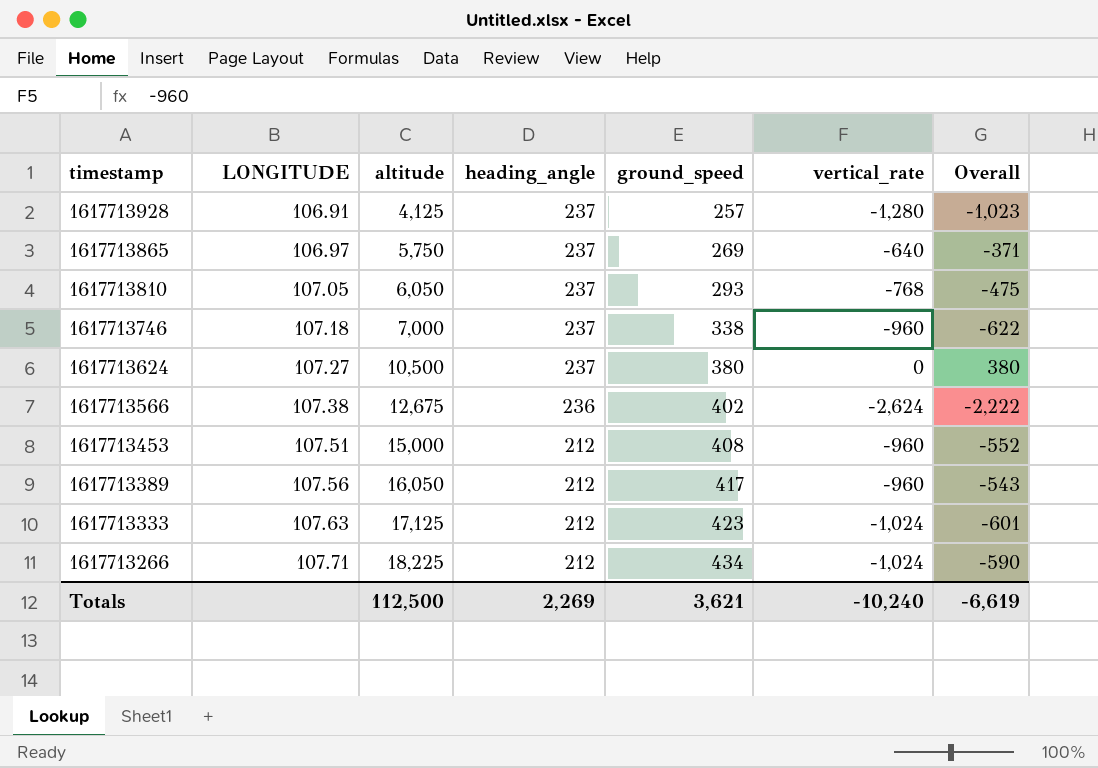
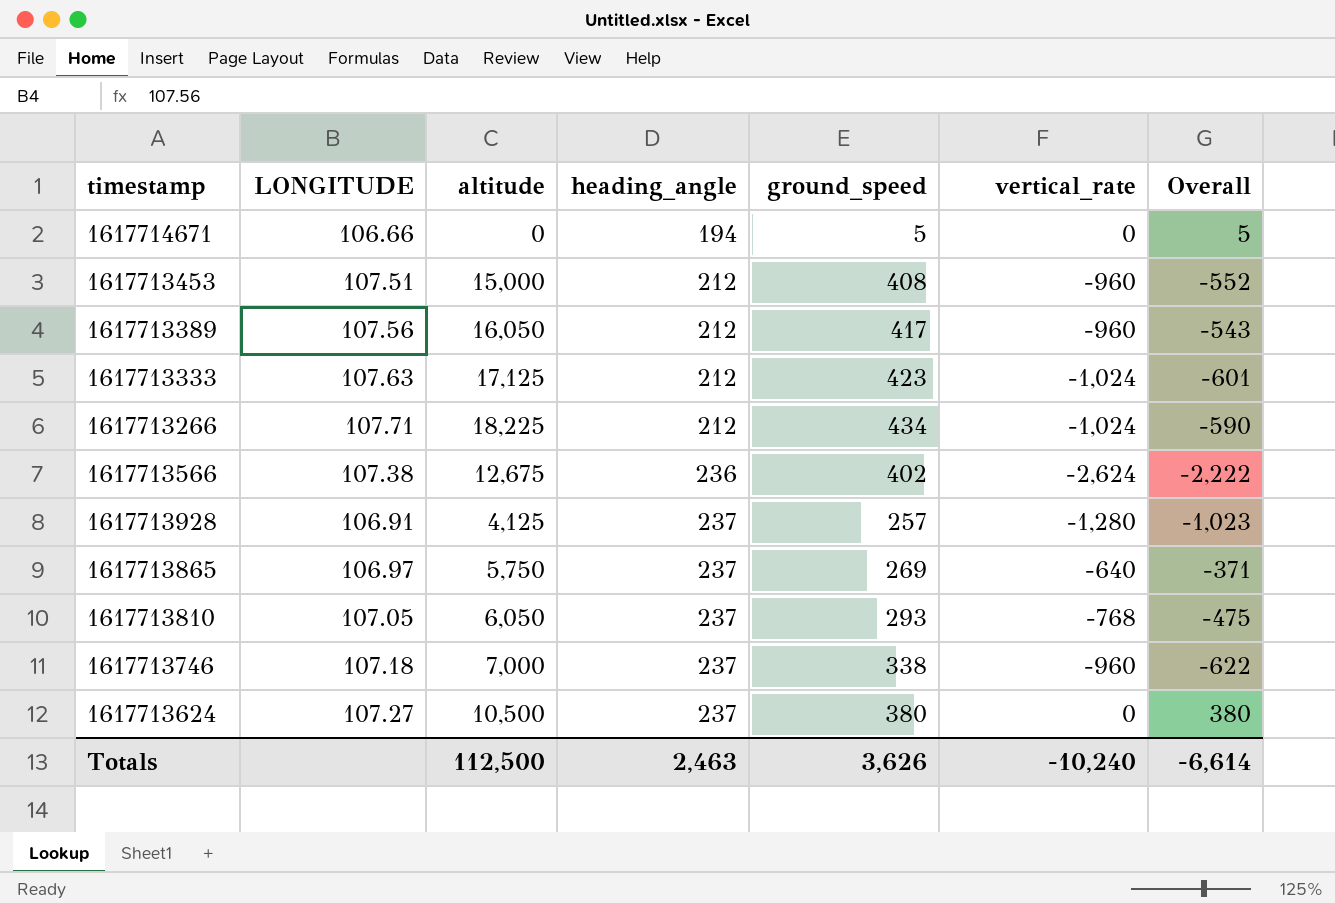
row order: timestamp descending -> heading_angle ascending
row 1617714671: none -> 106.66 | 0 | 194 | 5 | 0 | 5
Totals | heading_angle: 2,269 -> 2,463
Totals | ground_speed: 3,621 -> 3,626
Totals | Overall: -6,619 -> -6,614

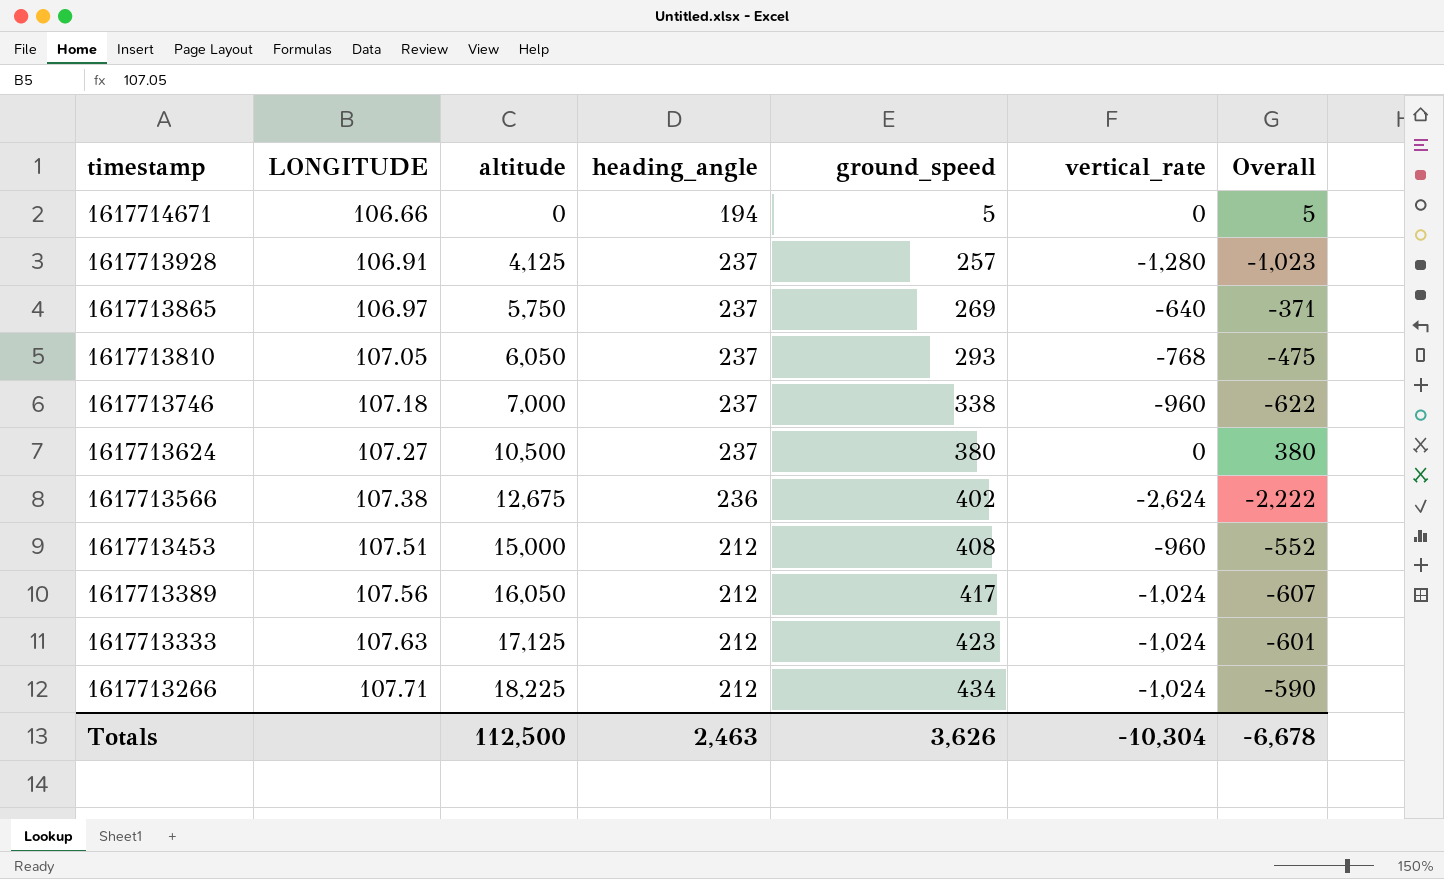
row order: heading_angle ascending -> timestamp descending
1617713389 | vertical_rate: -960 -> -1,024
1617713389 | Overall: -543 -> -607
Totals | vertical_rate: -10,240 -> -10,304
Totals | Overall: -6,614 -> -6,678

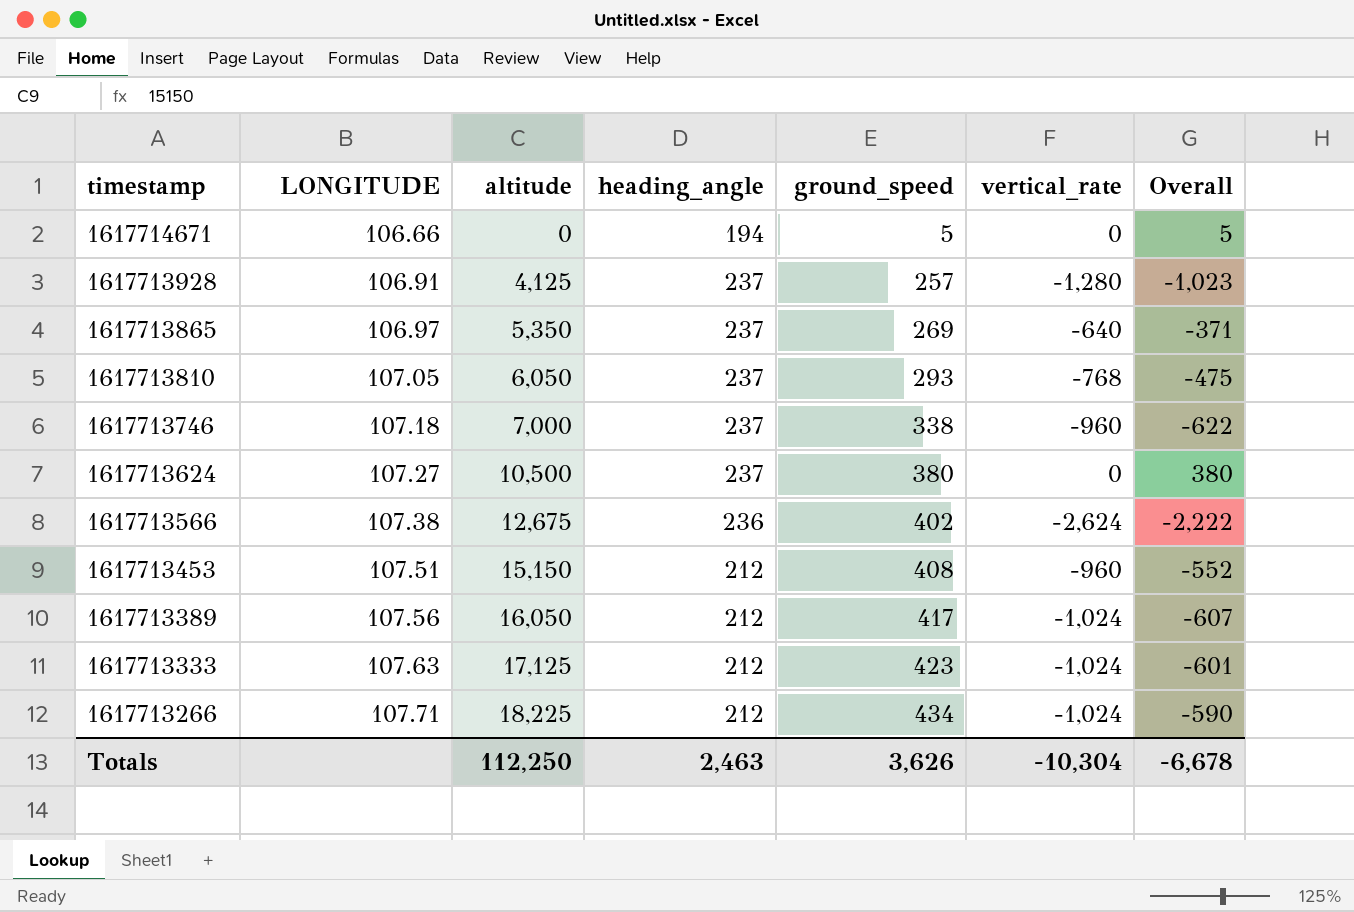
1617713865 | altitude: 5,750 -> 5,350
1617713453 | altitude: 15,000 -> 15,150
Totals | altitude: 112,500 -> 112,250

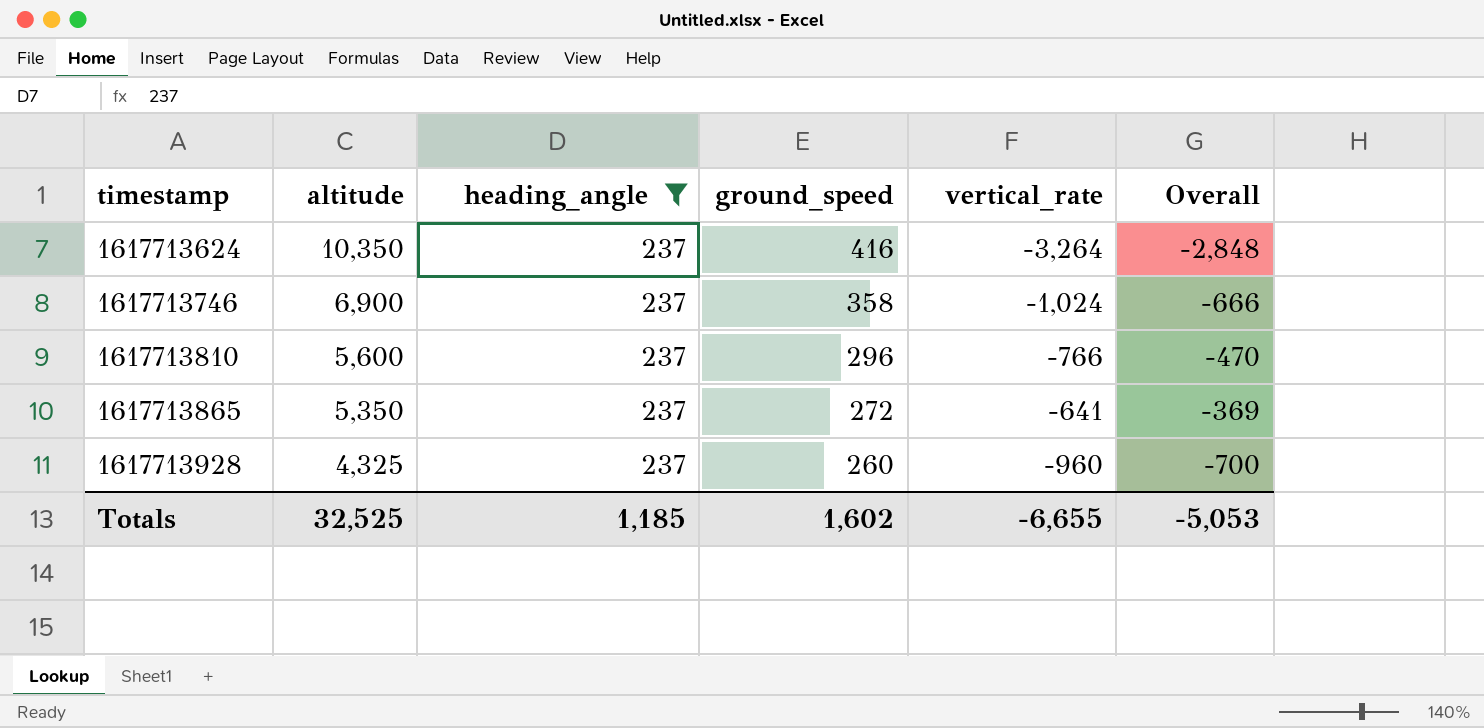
filter: none -> heading_angle = 237
row order: timestamp descending -> timestamp ascending
column LONGITUDE | position: 2 -> none
1617713624 | altitude: 10,500 -> 10,350
1617713624 | ground_speed: 380 -> 416
1617713624 | vertical_rate: 0 -> -3,264
1617713624 | Overall: 380 -> -2,848
1617713746 | altitude: 7,000 -> 6,900
1617713746 | ground_speed: 338 -> 358
1617713746 | vertical_rate: -960 -> -1,024
1617713746 | Overall: -622 -> -666
1617713810 | altitude: 6,050 -> 5,600
1617713810 | ground_speed: 293 -> 296
1617713810 | vertical_rate: -768 -> -766
1617713810 | Overall: -475 -> -470
1617713865 | ground_speed: 269 -> 272
1617713865 | vertical_rate: -640 -> -641
1617713865 | Overall: -371 -> -369
1617713928 | altitude: 4,125 -> 4,325
1617713928 | ground_speed: 257 -> 260
1617713928 | vertical_rate: -1,280 -> -960
1617713928 | Overall: -1,023 -> -700
Totals | altitude: 112,250 -> 32,525
Totals | heading_angle: 2,463 -> 1,185
Totals | ground_speed: 3,626 -> 1,602
Totals | vertical_rate: -10,304 -> -6,655
Totals | Overall: -6,678 -> -5,053

